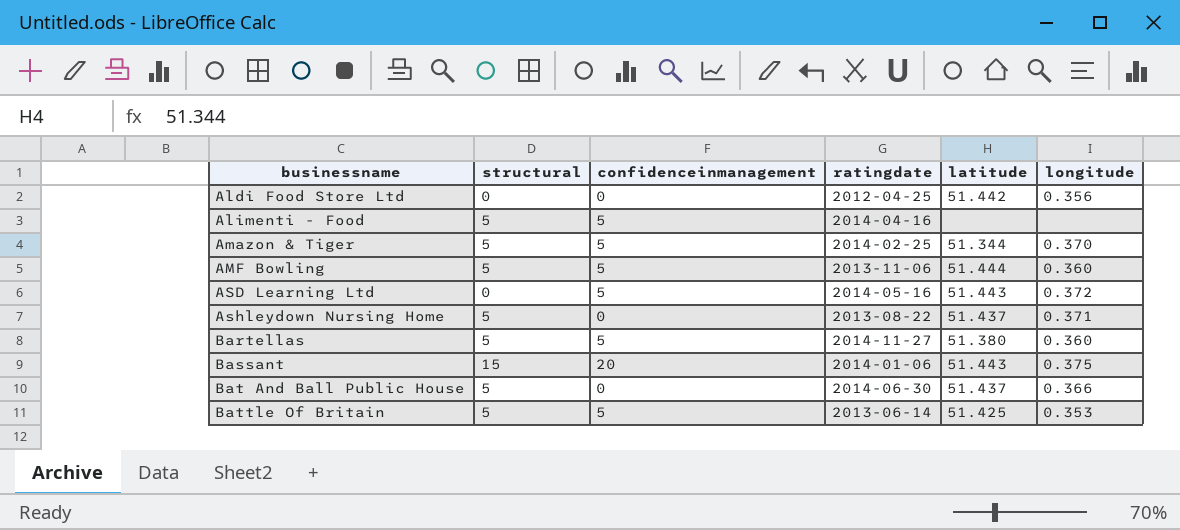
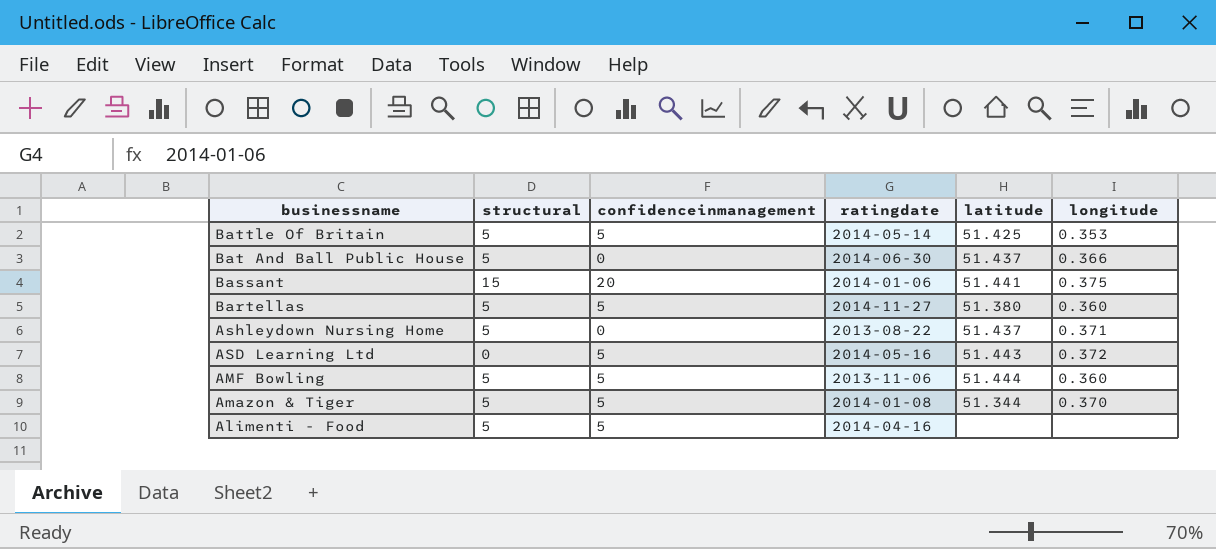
row order: businessname ascending -> businessname descending
row Aldi Food Store Ltd: 0 | 0 | 2012-04-25 | 51.442 | 0.356 -> none
Battle Of Britain | ratingdate: 2013-06-14 -> 2014-05-14
Bassant | latitude: 51.443 -> 51.441
Amazon & Tiger | ratingdate: 2014-02-25 -> 2014-01-08

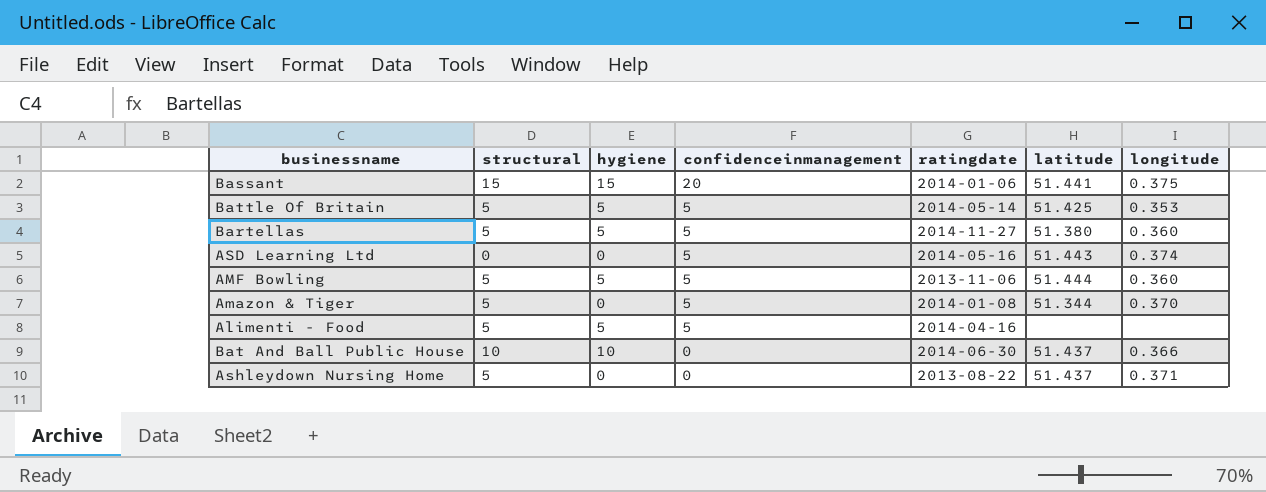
row order: businessname descending -> confidenceinmanagement descending
column hygiene | position: none -> 3
ASD Learning Ltd | longitude: 0.372 -> 0.374
Bat And Ball Public House | structural: 5 -> 10

